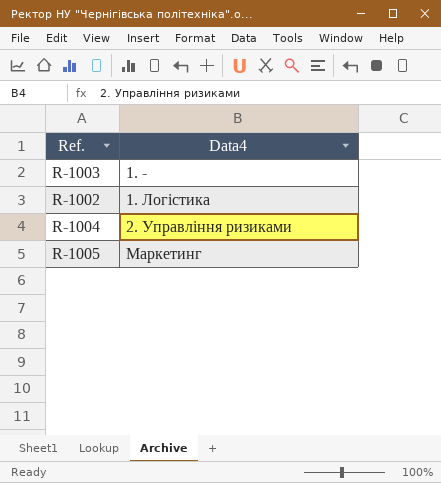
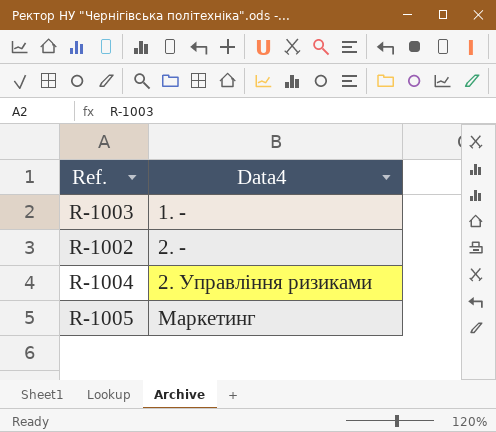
R-1002 | Data4: 1. Логістика -> 2. -

